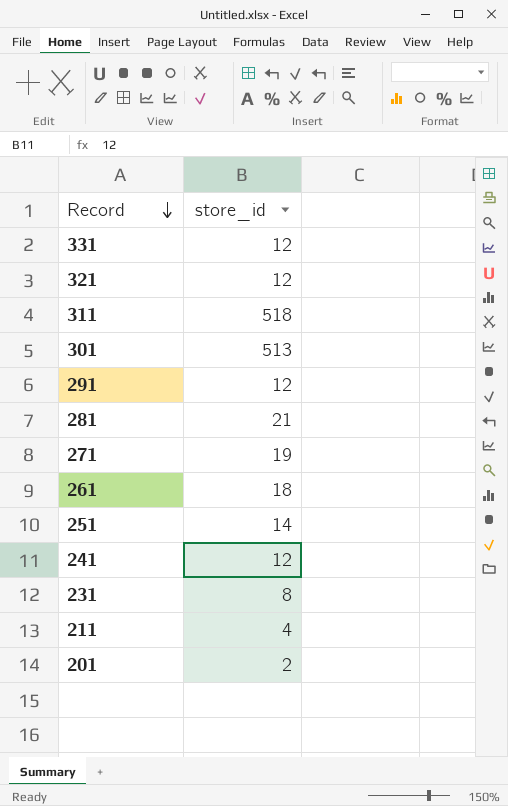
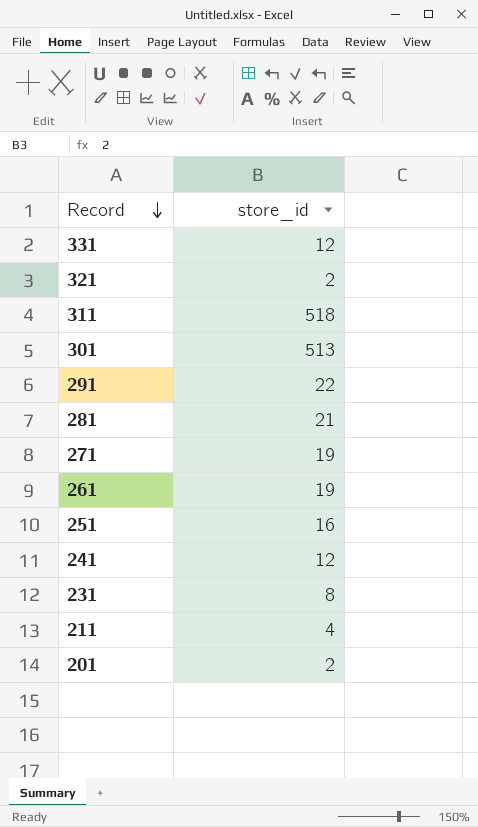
321 | store_id: 12 -> 2
291 | store_id: 12 -> 22
261 | store_id: 18 -> 19
251 | store_id: 14 -> 16

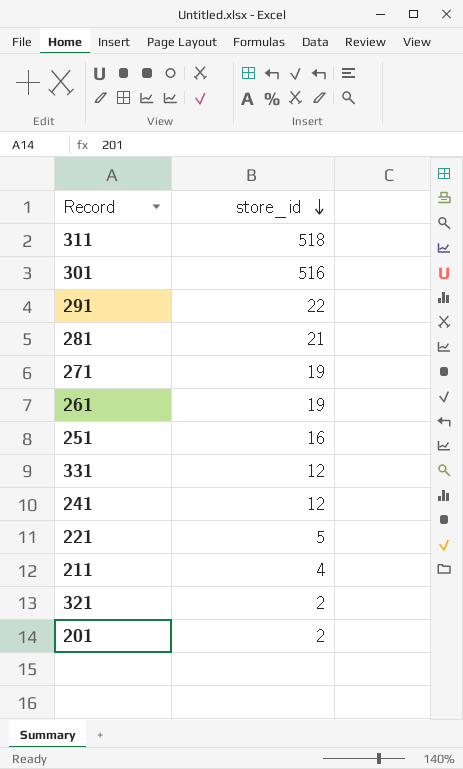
row order: Record descending -> store_id descending
row 231: 8 -> none
301 | store_id: 513 -> 516
row 221: none -> 5

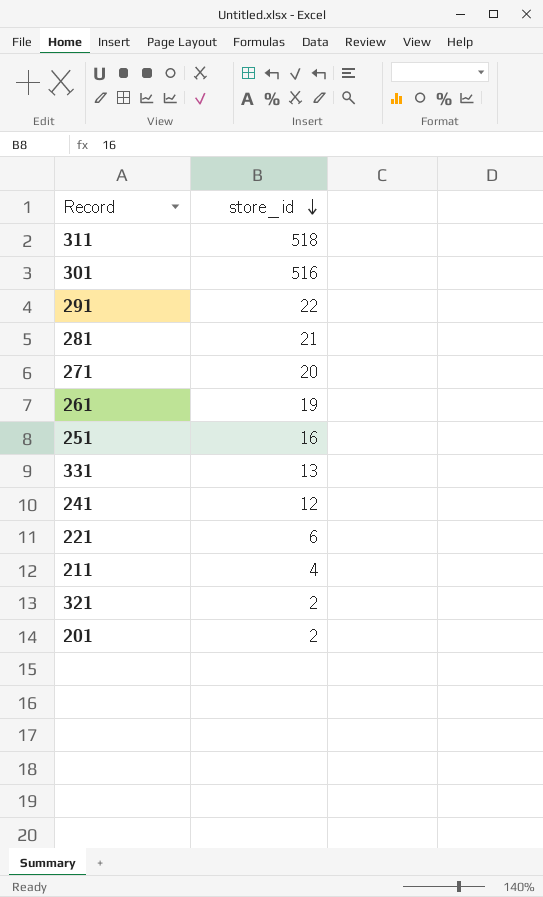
271 | store_id: 19 -> 20
331 | store_id: 12 -> 13
221 | store_id: 5 -> 6

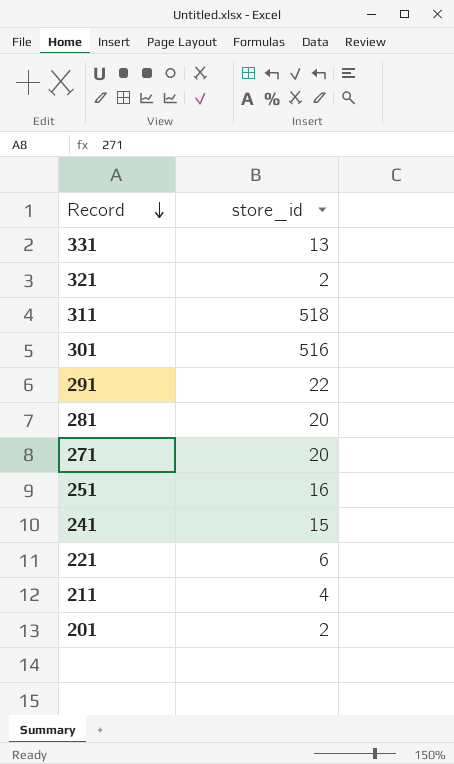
row order: store_id descending -> Record descending
row 261: 19 -> none
281 | store_id: 21 -> 20
241 | store_id: 12 -> 15

